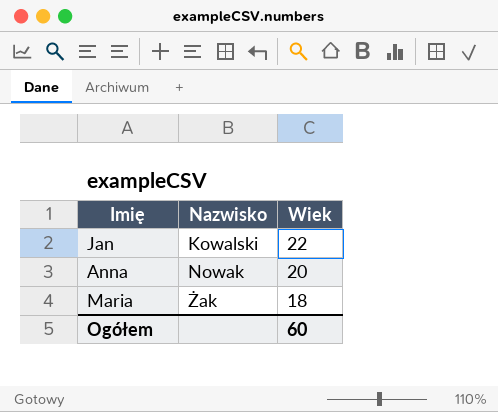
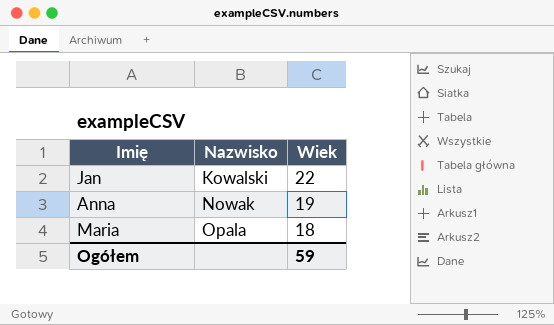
Anna | Wiek: 20 -> 19
Maria | Nazwisko: Żak -> Opala
Ogółem | Wiek: 60 -> 59

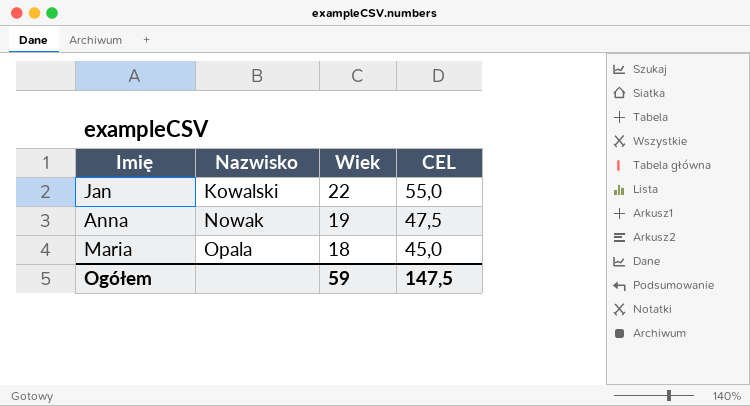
column CEL | formula: none -> [Wiek] * 2,5

